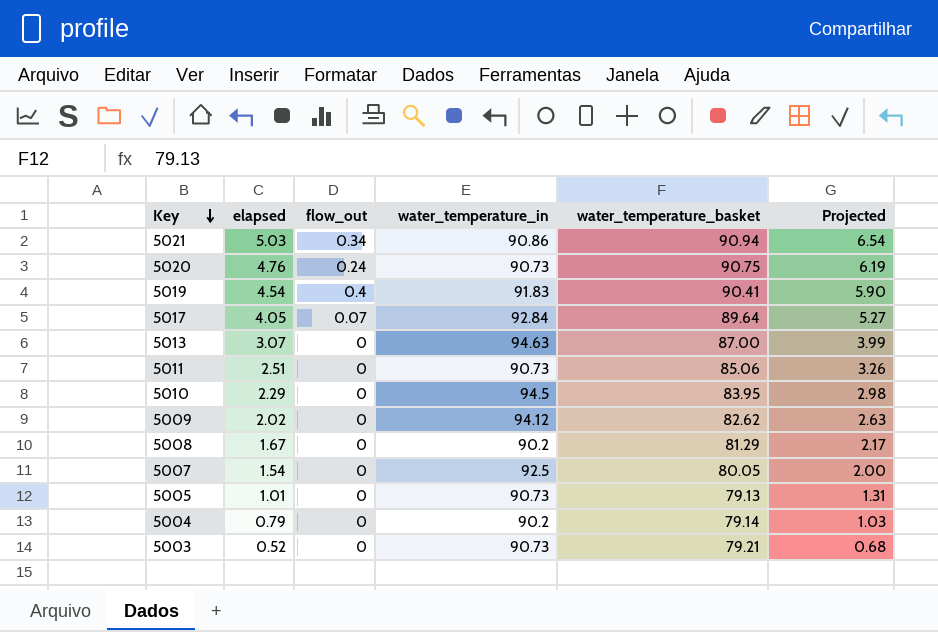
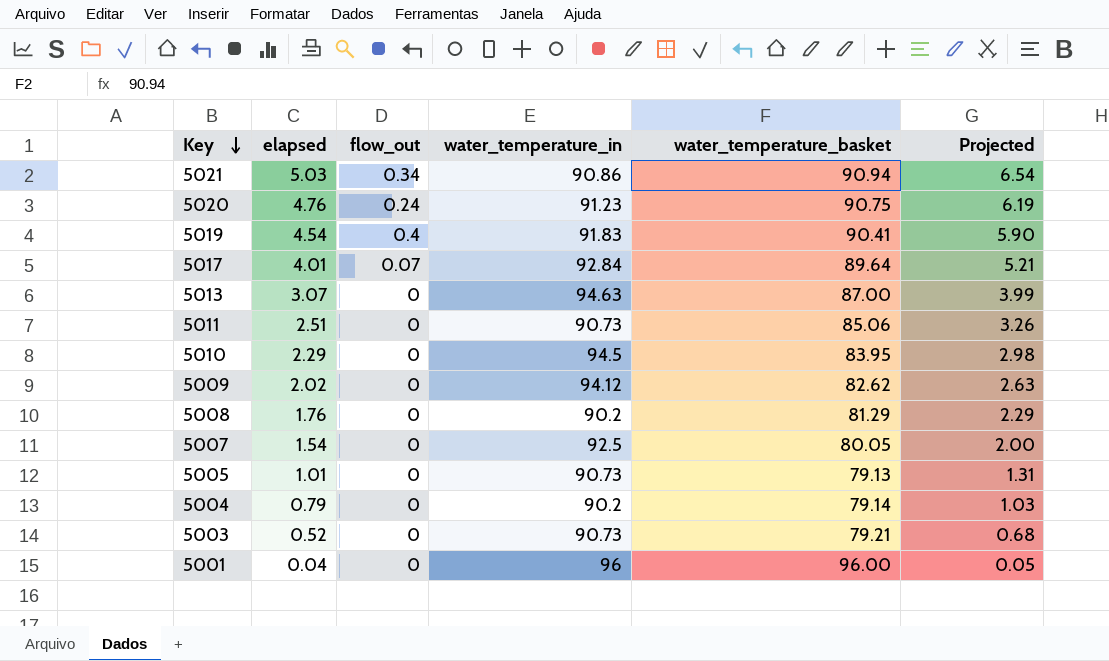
5020 | water_temperature_in: 90.73 -> 91.23
5017 | elapsed: 4.05 -> 4.01
5017 | Projected: 5.27 -> 5.21
5008 | elapsed: 1.67 -> 1.76
5008 | Projected: 2.17 -> 2.29
row 5001: none -> 0.04 | 0 | 96 | 96.00 | 0.05

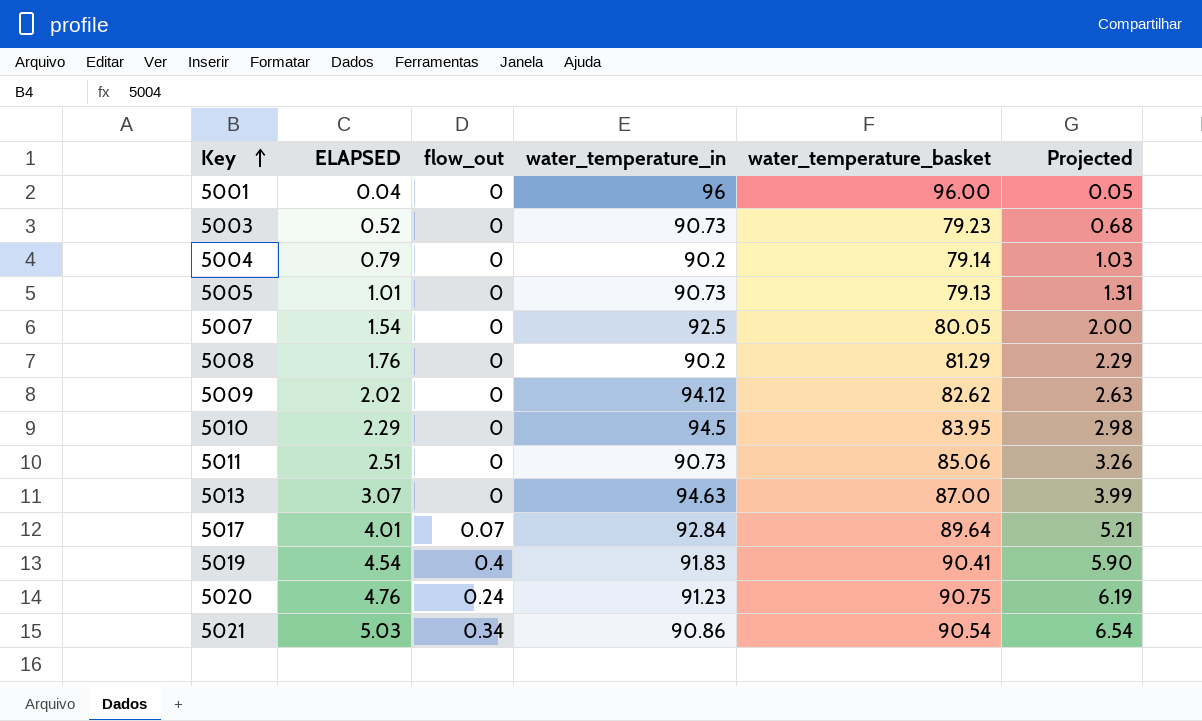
row order: Key descending -> Key ascending
column name: elapsed -> ELAPSED
5003 | water_temperature_basket: 79.21 -> 79.23
5021 | water_temperature_basket: 90.94 -> 90.54

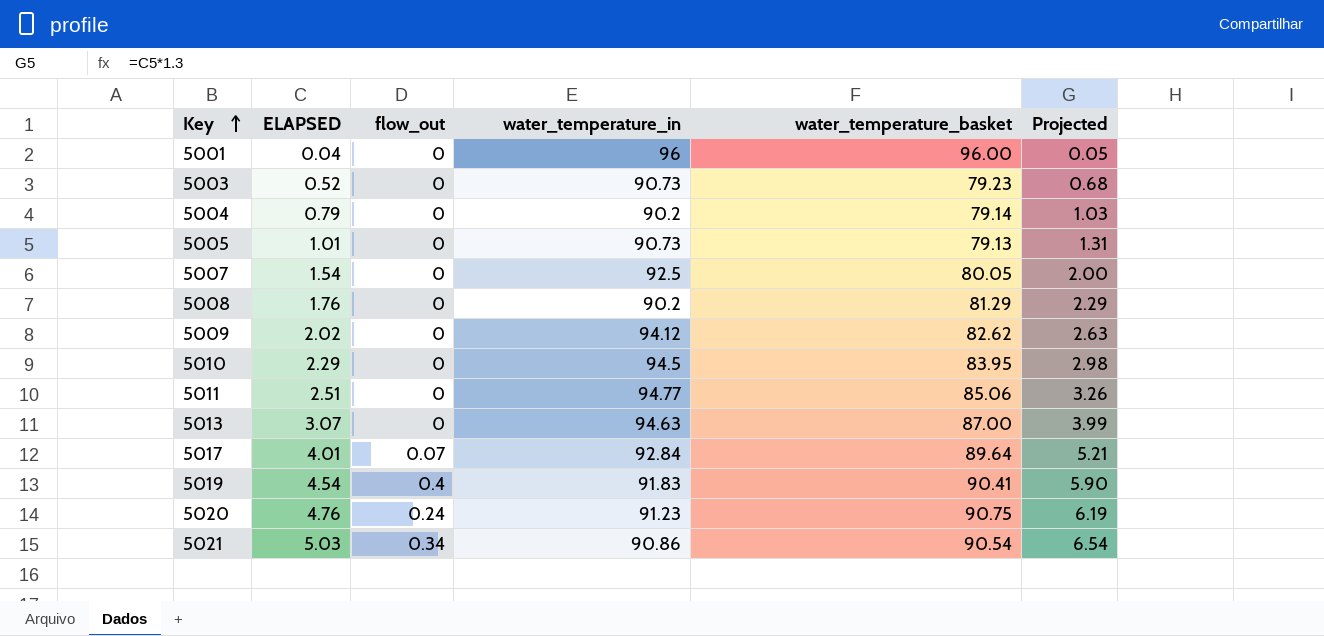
5011 | water_temperature_in: 90.73 -> 94.77

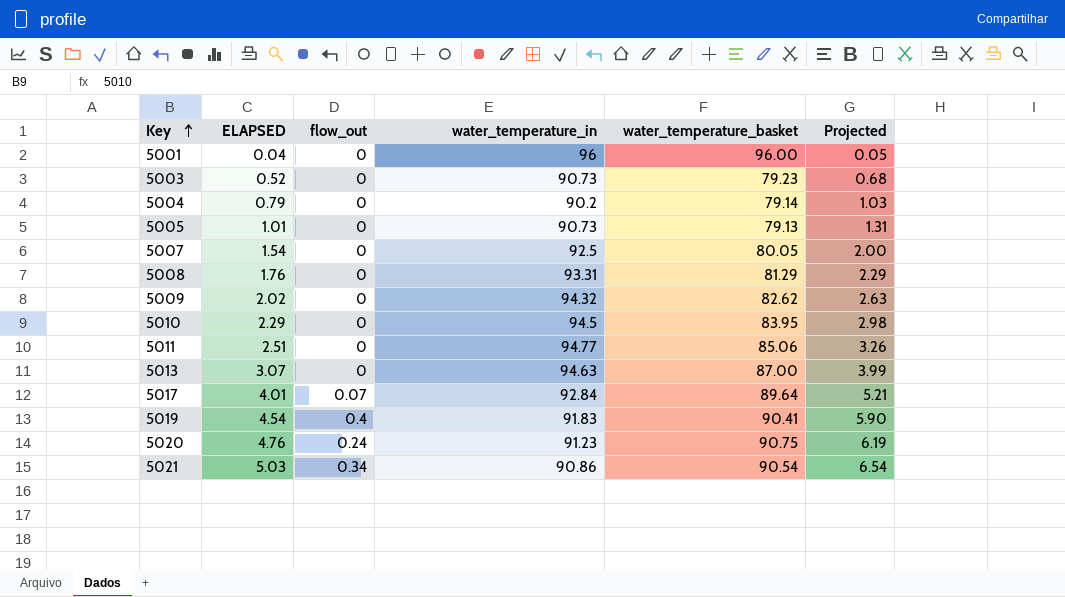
5008 | water_temperature_in: 90.2 -> 93.31
5009 | water_temperature_in: 94.12 -> 94.32

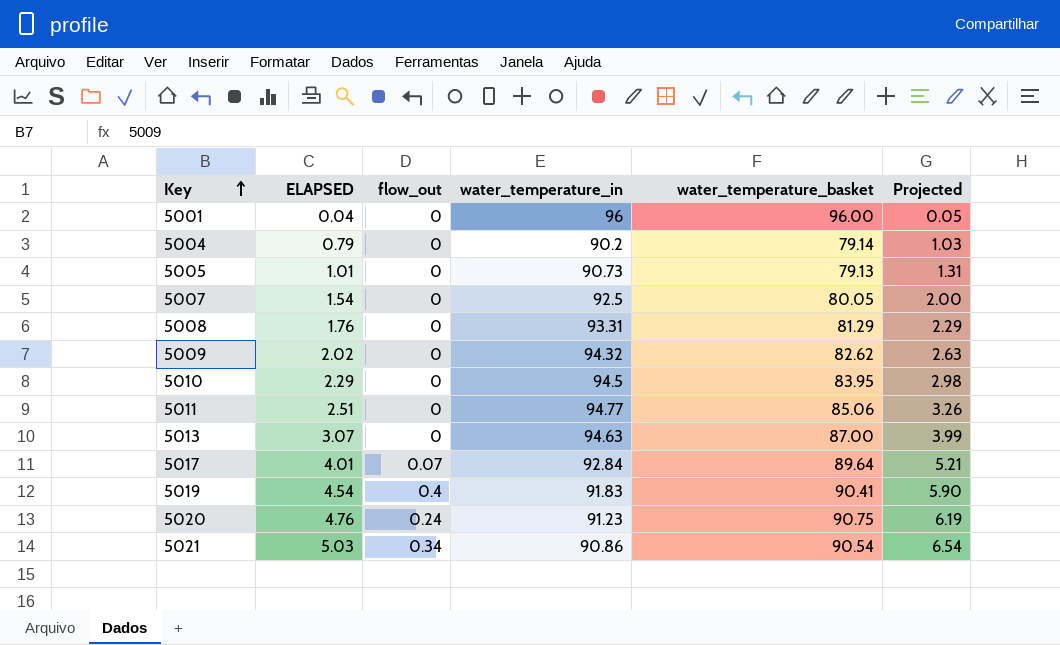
row 5003: 0.52 | 0 | 90.73 | 79.23 | 0.68 -> none

